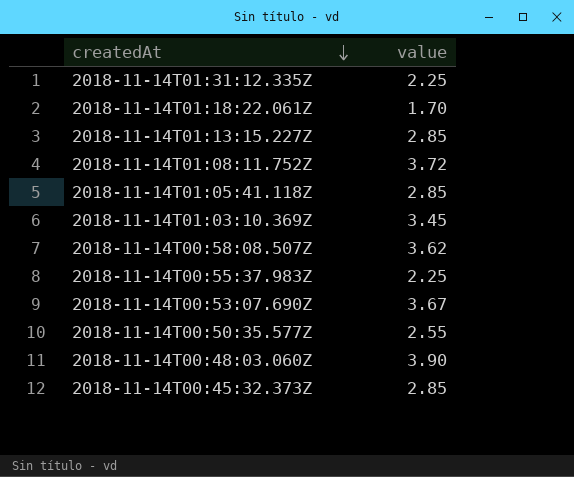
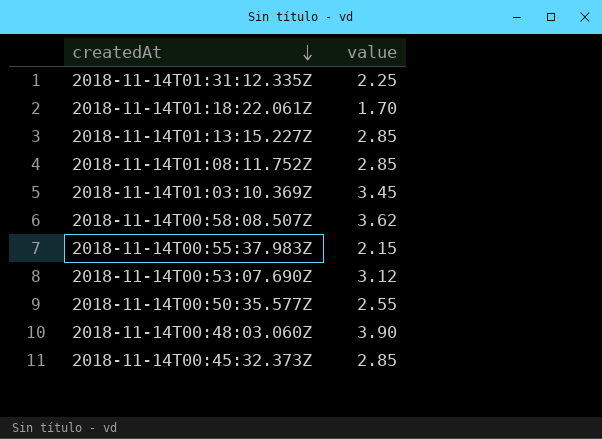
row 2018-11-14T01:05:41.118Z: 2.85 -> none
2018-11-14T01:08:11.752Z | value: 3.72 -> 2.85
2018-11-14T00:55:37.983Z | value: 2.25 -> 2.15
2018-11-14T00:53:07.690Z | value: 3.67 -> 3.12

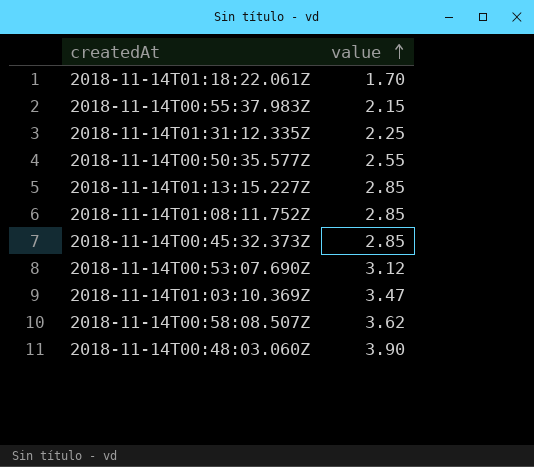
row order: createdAt descending -> value ascending
2018-11-14T01:03:10.369Z | value: 3.45 -> 3.47

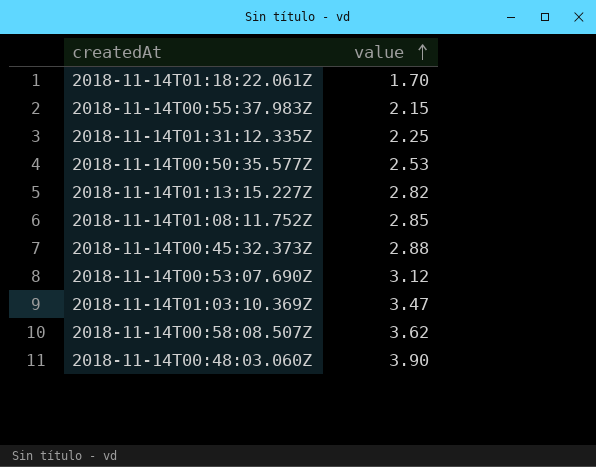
2018-11-14T00:50:35.577Z | value: 2.55 -> 2.53
2018-11-14T01:13:15.227Z | value: 2.85 -> 2.82
2018-11-14T00:45:32.373Z | value: 2.85 -> 2.88

